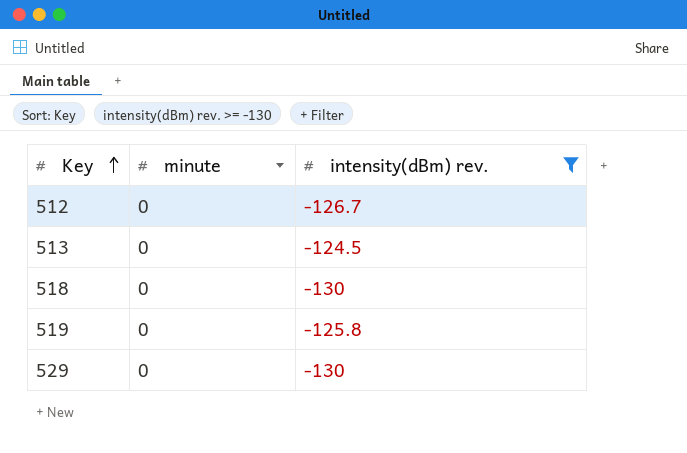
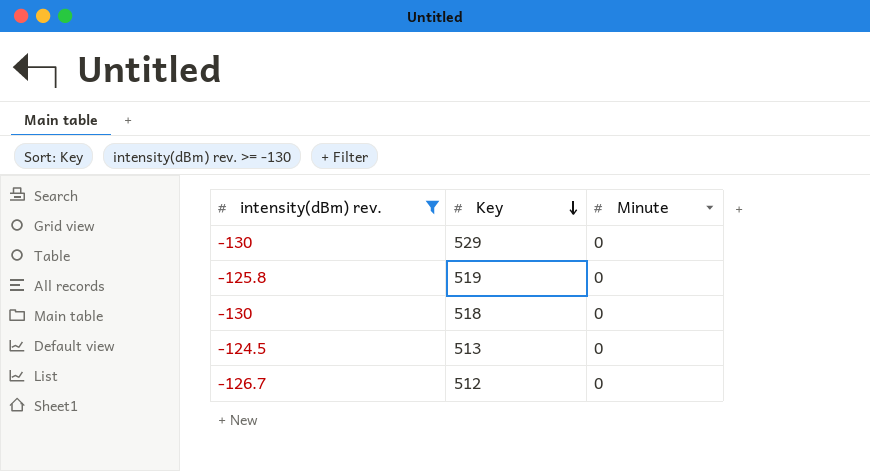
row order: Key ascending -> Key descending
column intensity(dBm) rev. | position: 3 -> 1
column name: minute -> Minute

